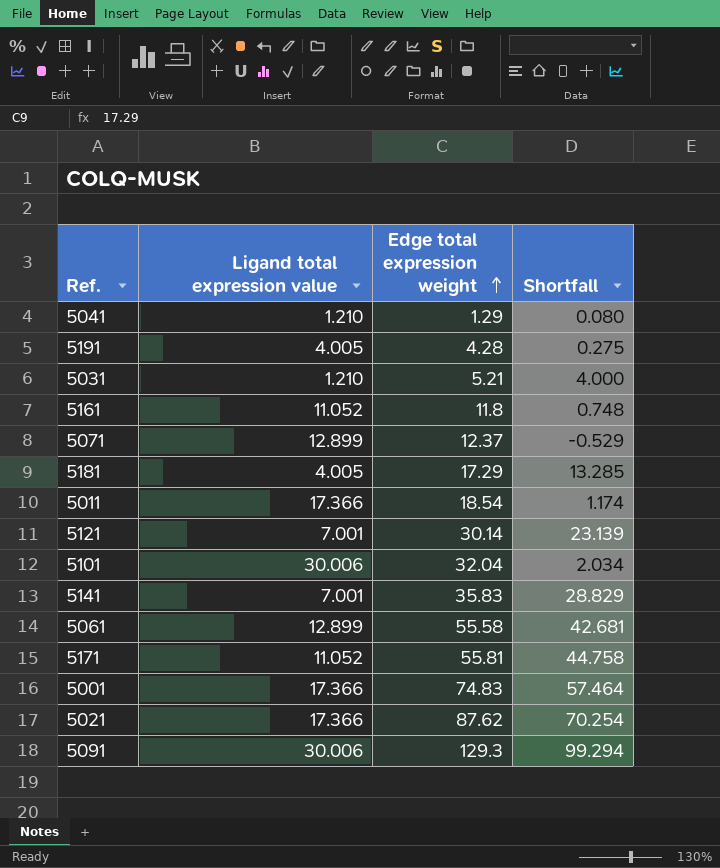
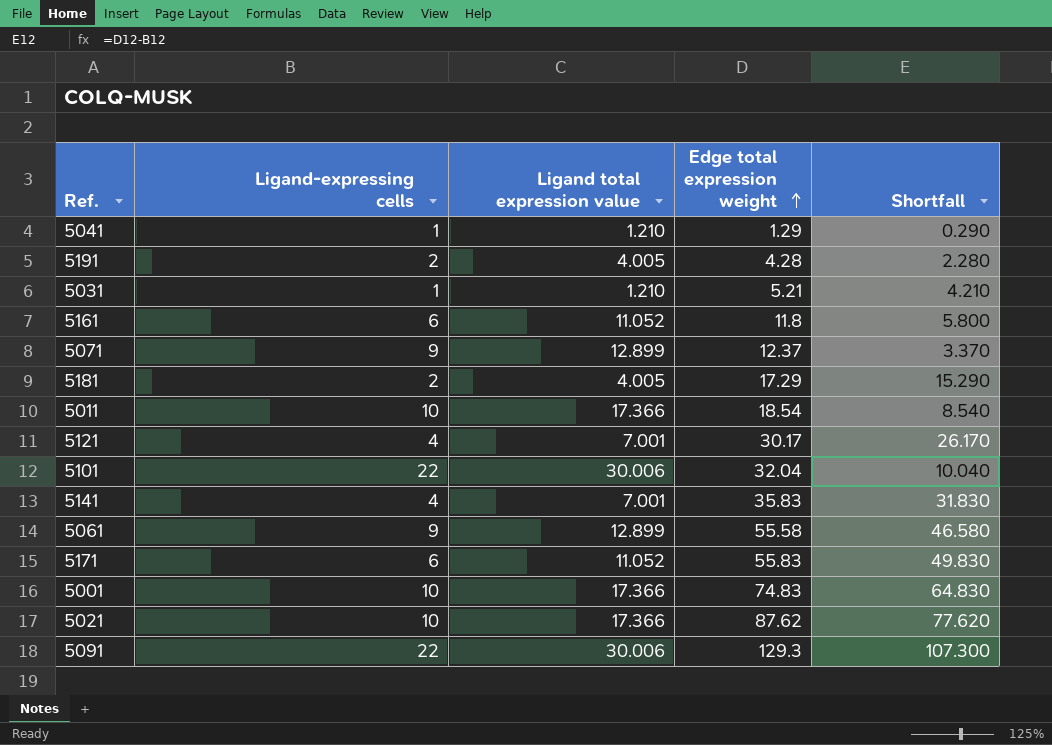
column Ligand-expressing cells | position: none -> 2
column Shortfall | formula: [Edge total expression weight] - [Ligand total expression value] -> [Edge total expression weight] - [Ligand-expressing cells]
5121 | Edge total expression weight: 30.14 -> 30.17
5171 | Edge total expression weight: 55.81 -> 55.83

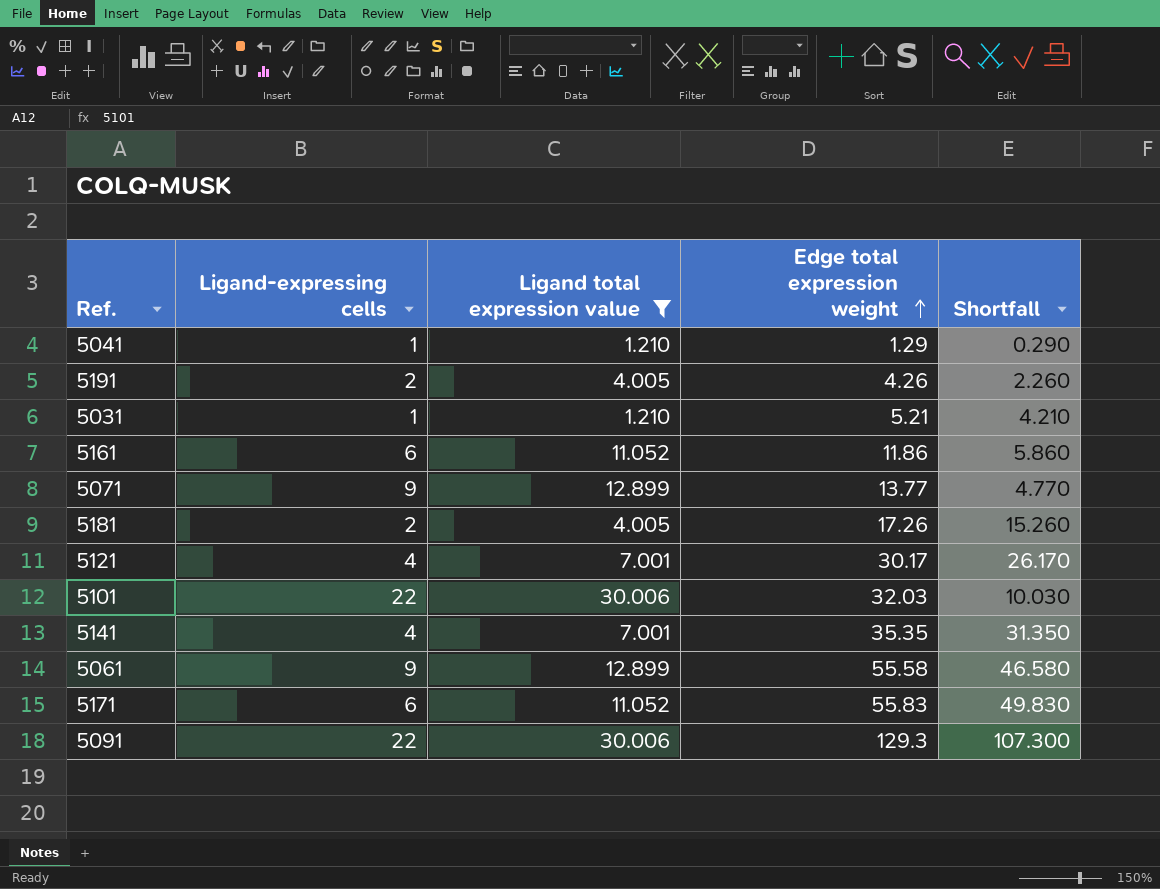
filter: none -> Ligand total expression value != 17.366
5191 | Edge total expression weight: 4.28 -> 4.26
5191 | Shortfall: 2.280 -> 2.260
5161 | Edge total expression weight: 11.8 -> 11.86
5161 | Shortfall: 5.800 -> 5.860
5071 | Edge total expression weight: 12.37 -> 13.77
5071 | Shortfall: 3.370 -> 4.770
5181 | Edge total expression weight: 17.29 -> 17.26
5181 | Shortfall: 15.290 -> 15.260
5101 | Edge total expression weight: 32.04 -> 32.03
5101 | Shortfall: 10.040 -> 10.030
5141 | Edge total expression weight: 35.83 -> 35.35
5141 | Shortfall: 31.830 -> 31.350

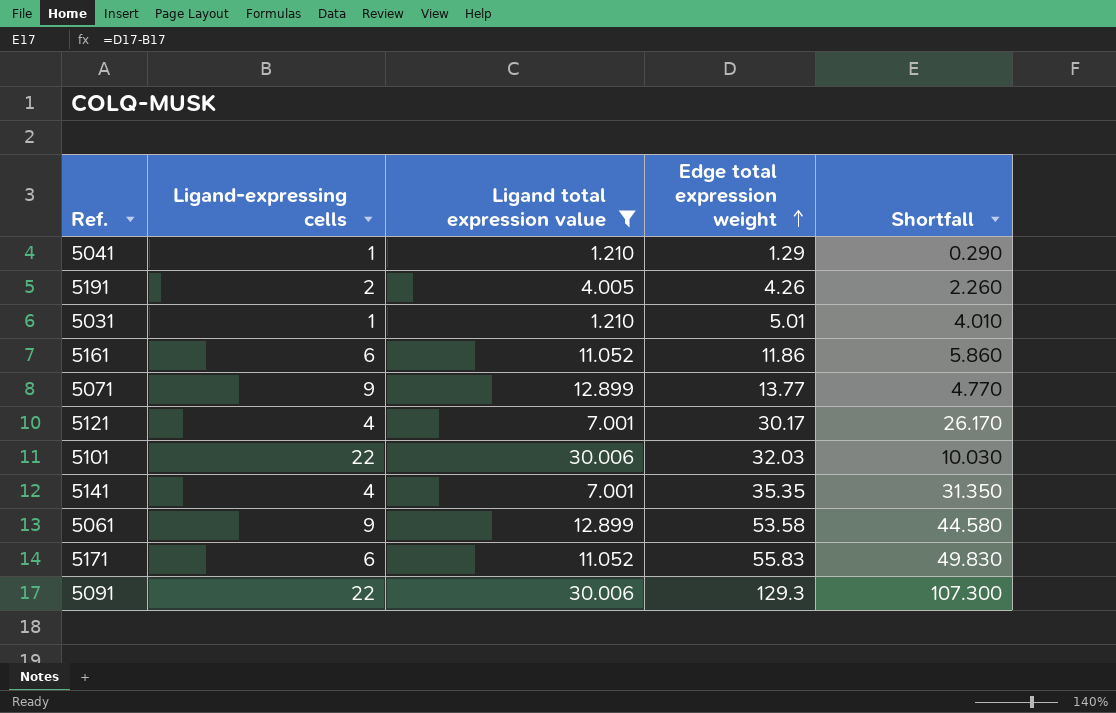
row 5181: 2 | 4.005 | 17.26 | 15.260 -> none
5031 | Edge total expression weight: 5.21 -> 5.01
5031 | Shortfall: 4.210 -> 4.010
5061 | Edge total expression weight: 55.58 -> 53.58
5061 | Shortfall: 46.580 -> 44.580

